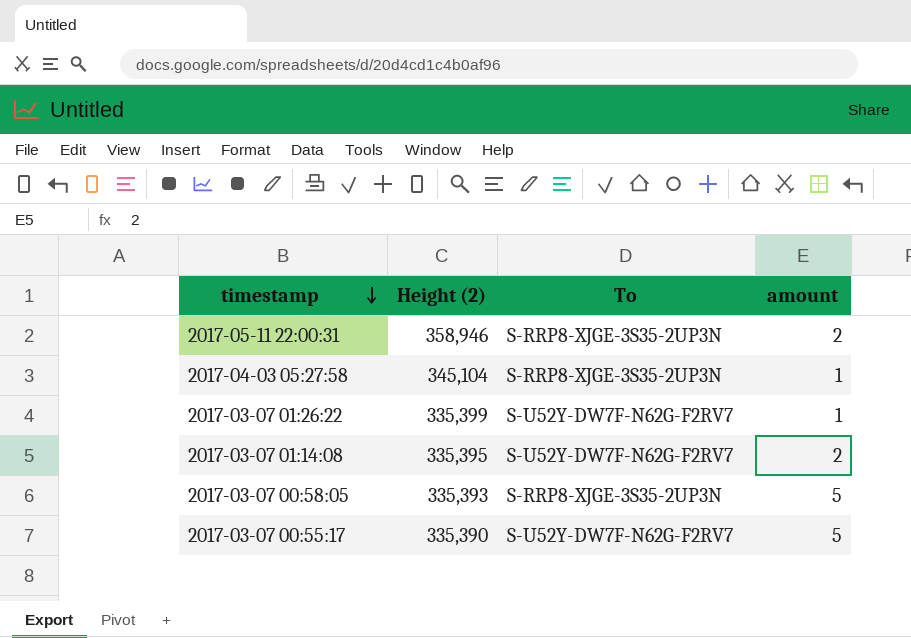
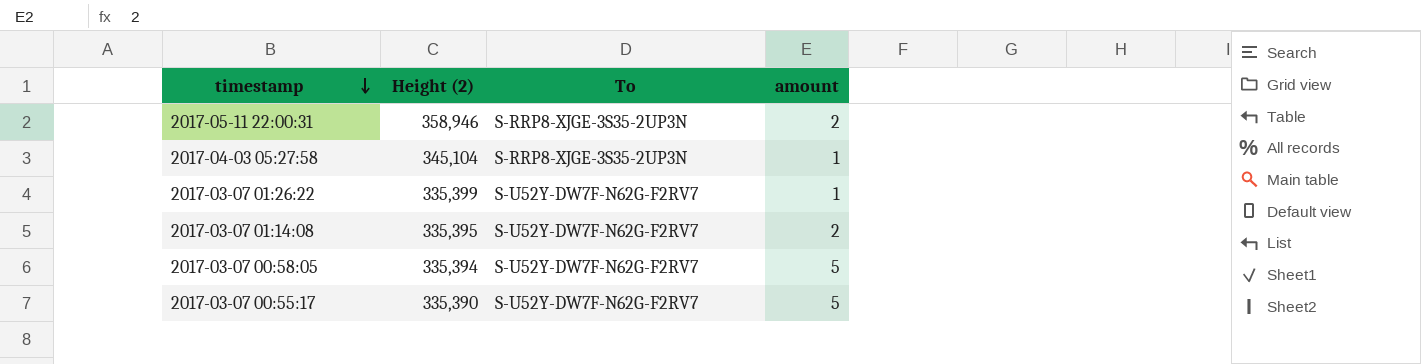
2017-03-07 00:58:05 | Height (2): 335,393 -> 335,394
2017-03-07 00:58:05 | To: S-RRP8-XJGE-3S35-2UP3N -> S-U52Y-DW7F-N62G-F2RV7

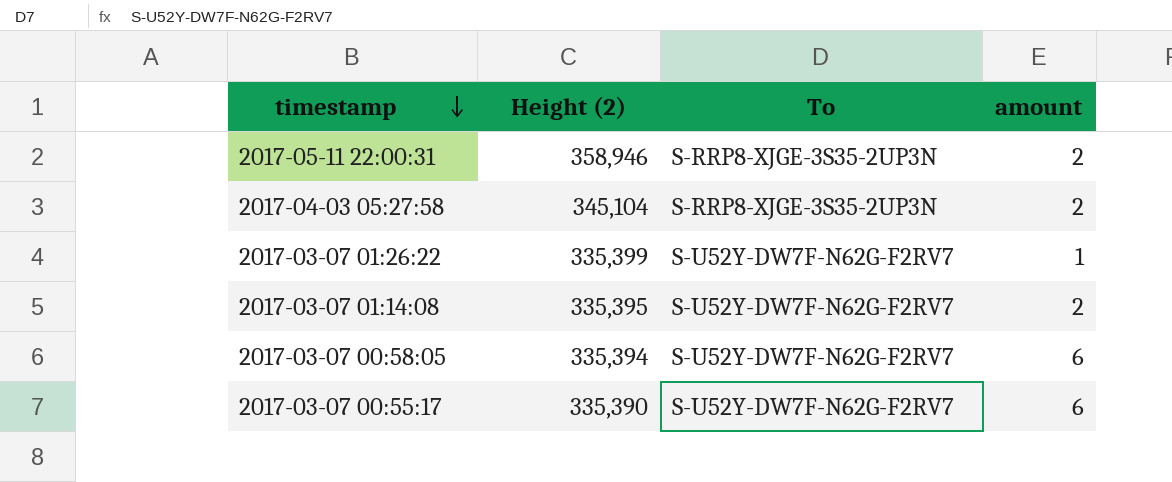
2017-04-03 05:27:58 | amount: 1 -> 2
2017-03-07 00:58:05 | amount: 5 -> 6
2017-03-07 00:55:17 | amount: 5 -> 6

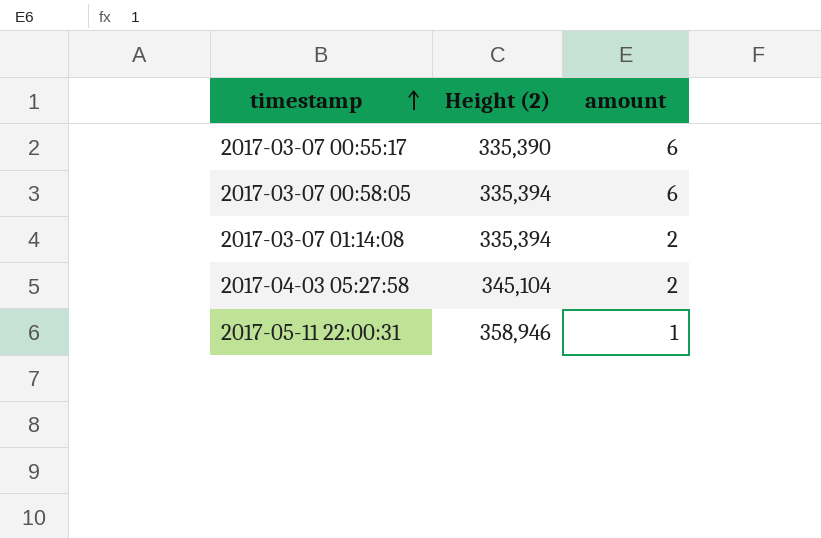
row order: timestamp descending -> timestamp ascending
column To | position: 3 -> none
row 2017-03-07 01:26:22: 335,399 | S-U52Y-DW7F-N62G-F2RV7 | 1 -> none
2017-03-07 01:14:08 | Height (2): 335,395 -> 335,394
2017-05-11 22:00:31 | amount: 2 -> 1

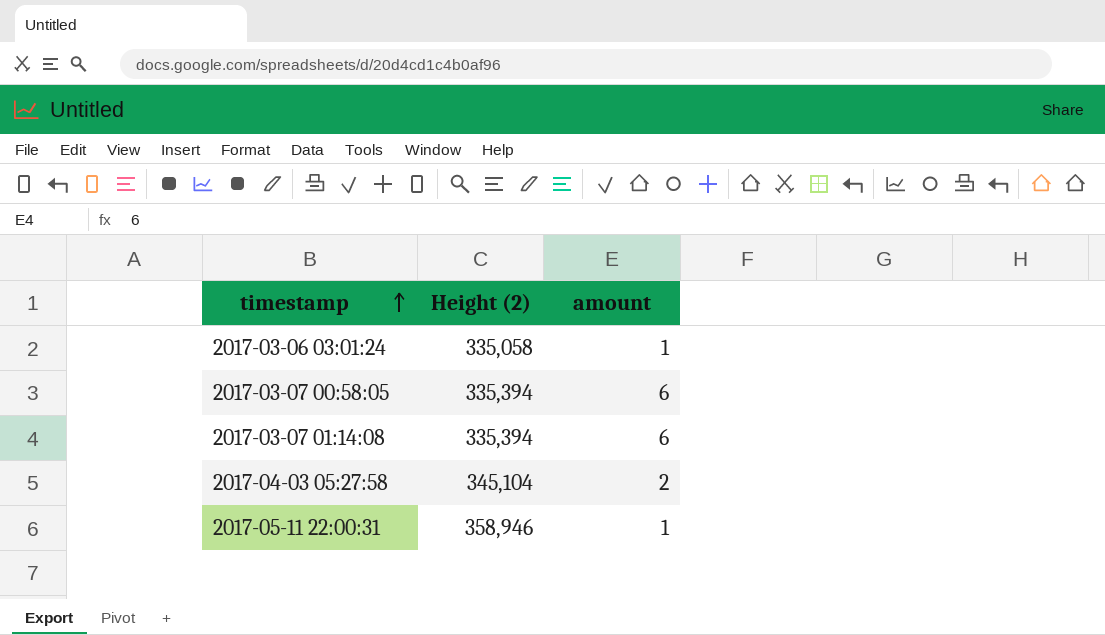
row 2017-03-07 00:55:17: 335,390 | 6 -> none
row 2017-03-06 03:01:24: none -> 335,058 | 1
2017-03-07 01:14:08 | amount: 2 -> 6

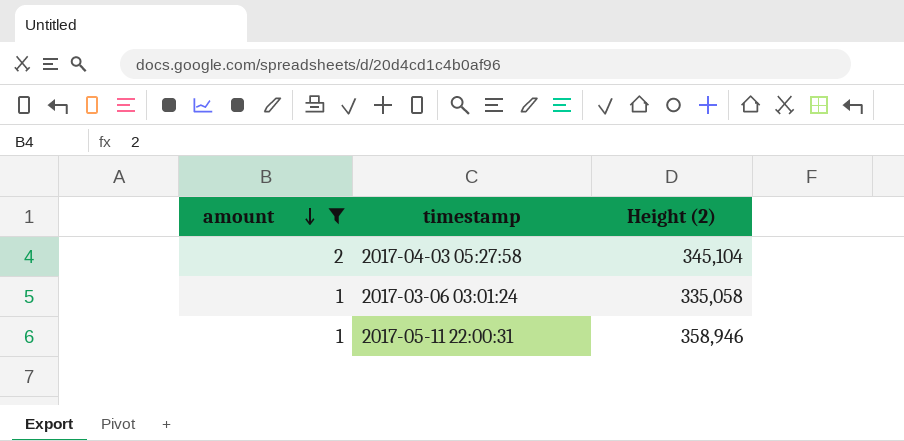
filter: none -> amount != 6
row order: timestamp ascending -> amount descending
column amount | position: 3 -> 1

